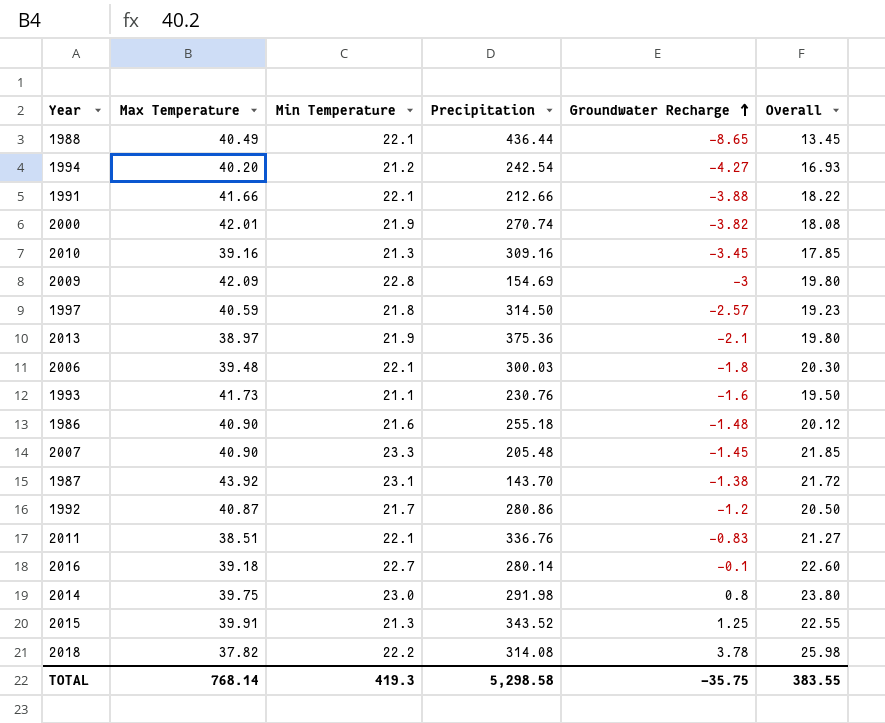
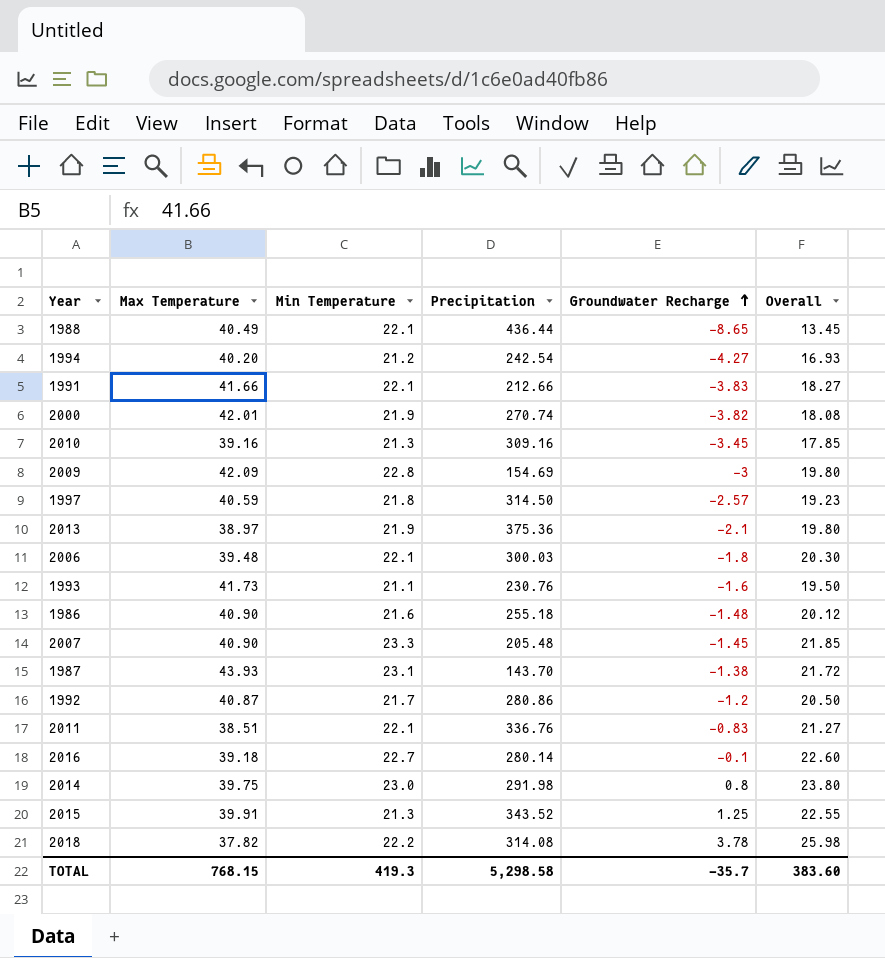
1991 | Groundwater Recharge: -3.88 -> -3.83
1991 | Overall: 18.22 -> 18.27
1987 | Max Temperature: 43.92 -> 43.93
TOTAL | Max Temperature: 768.14 -> 768.15
TOTAL | Groundwater Recharge: -35.75 -> -35.7
TOTAL | Overall: 383.55 -> 383.60

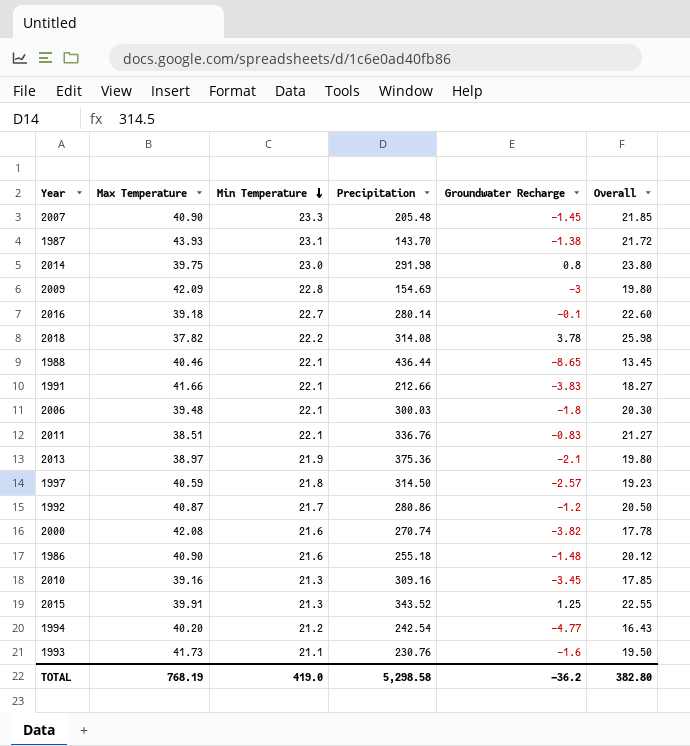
row order: Groundwater Recharge ascending -> Min Temperature descending
1988 | Max Temperature: 40.49 -> 40.46
2000 | Max Temperature: 42.01 -> 42.08
2000 | Min Temperature: 21.9 -> 21.6
2000 | Overall: 18.08 -> 17.78
1994 | Groundwater Recharge: -4.27 -> -4.77
1994 | Overall: 16.93 -> 16.43
TOTAL | Max Temperature: 768.15 -> 768.19
TOTAL | Min Temperature: 419.3 -> 419.0
TOTAL | Groundwater Recharge: -35.7 -> -36.2
TOTAL | Overall: 383.60 -> 382.80

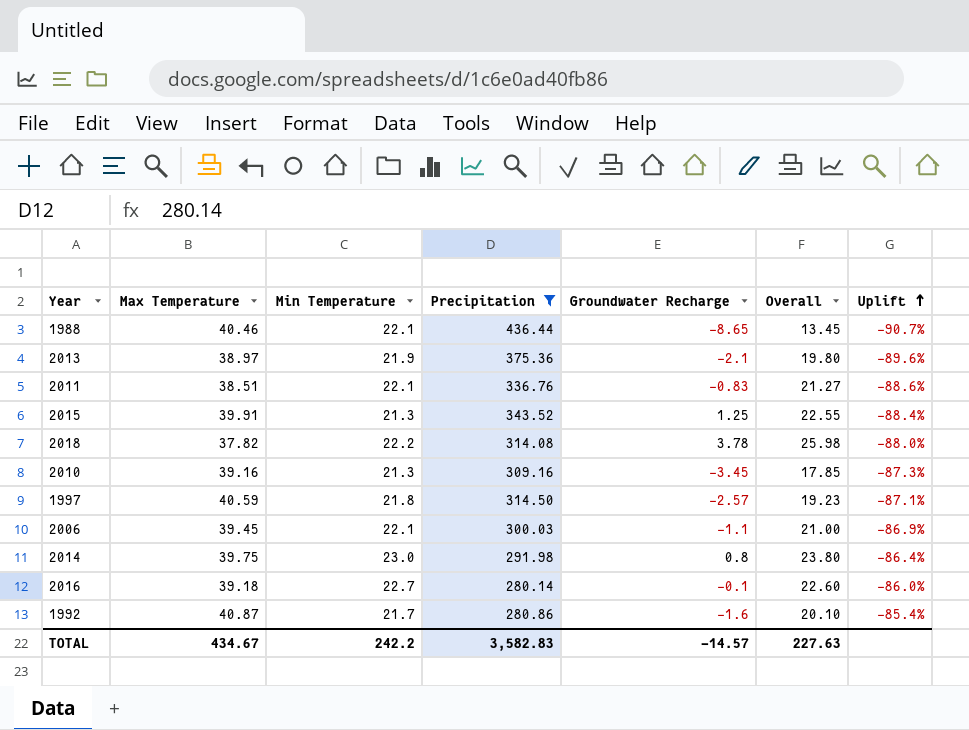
filter: none -> Precipitation >= 280.14
row order: Min Temperature descending -> Uplift ascending
column Uplift | formula: none -> ([Max Temperature] - [Precipitation]) / [Precipitation]
2006 | Max Temperature: 39.48 -> 39.45
2006 | Groundwater Recharge: -1.8 -> -1.1
2006 | Overall: 20.30 -> 21.00
1992 | Groundwater Recharge: -1.2 -> -1.6
1992 | Overall: 20.50 -> 20.10
TOTAL | Max Temperature: 768.19 -> 434.67
TOTAL | Min Temperature: 419.0 -> 242.2
TOTAL | Precipitation: 5,298.58 -> 3,582.83
TOTAL | Groundwater Recharge: -36.2 -> -14.57
TOTAL | Overall: 382.80 -> 227.63

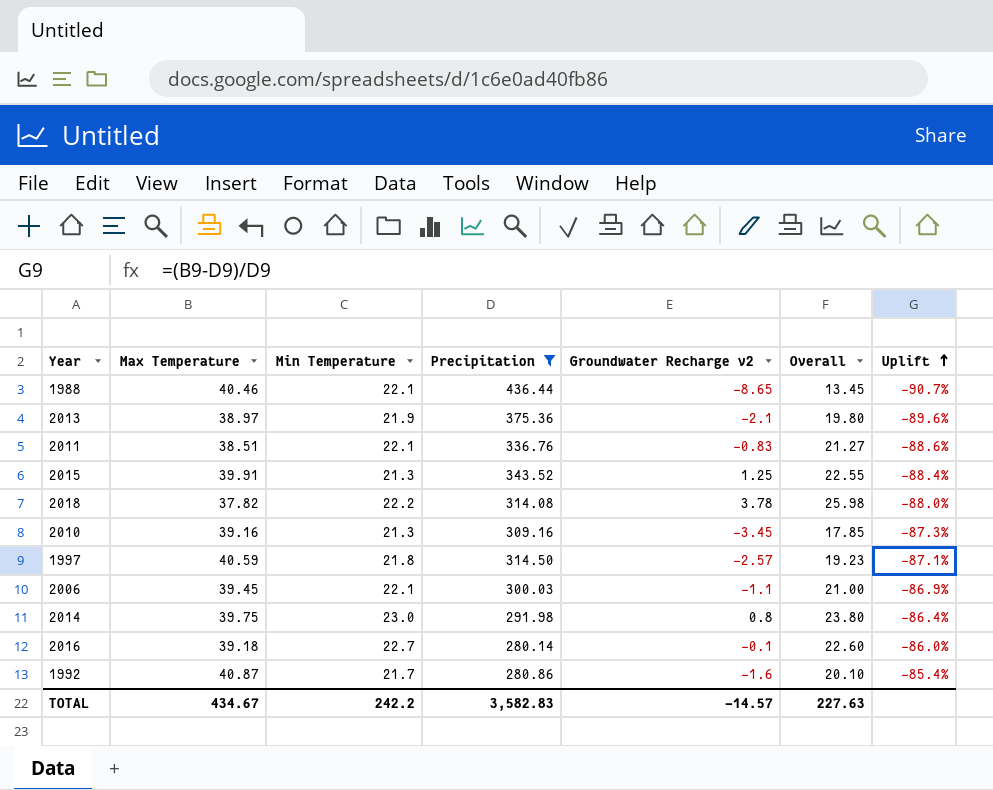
column name: Groundwater Recharge -> Groundwater Recharge v2

